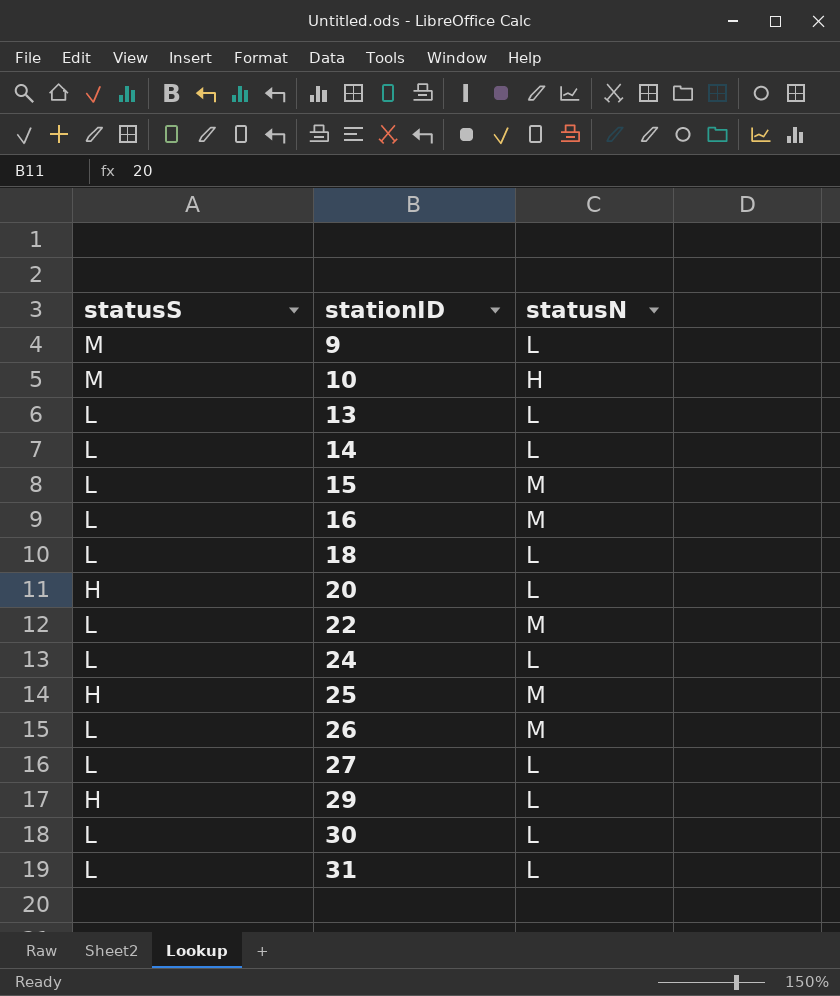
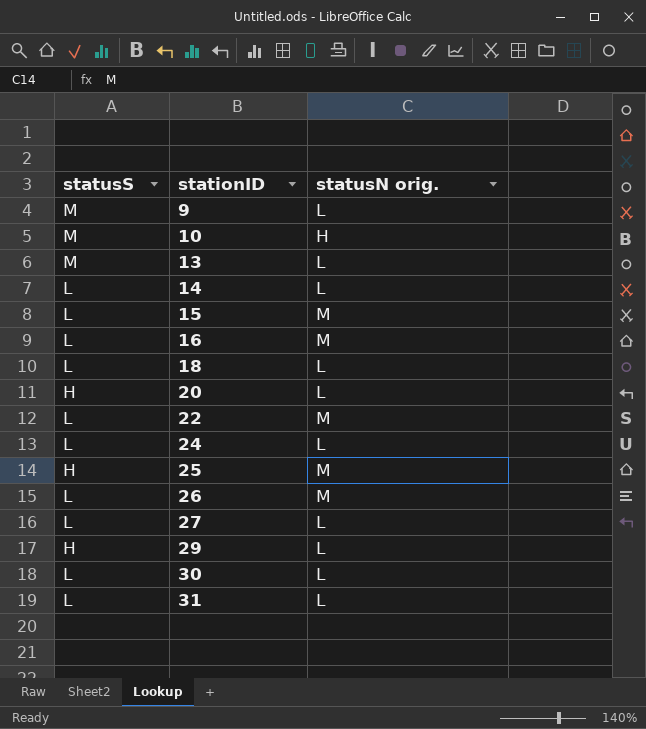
column name: statusN -> statusN orig.
13 | statusS: L -> M

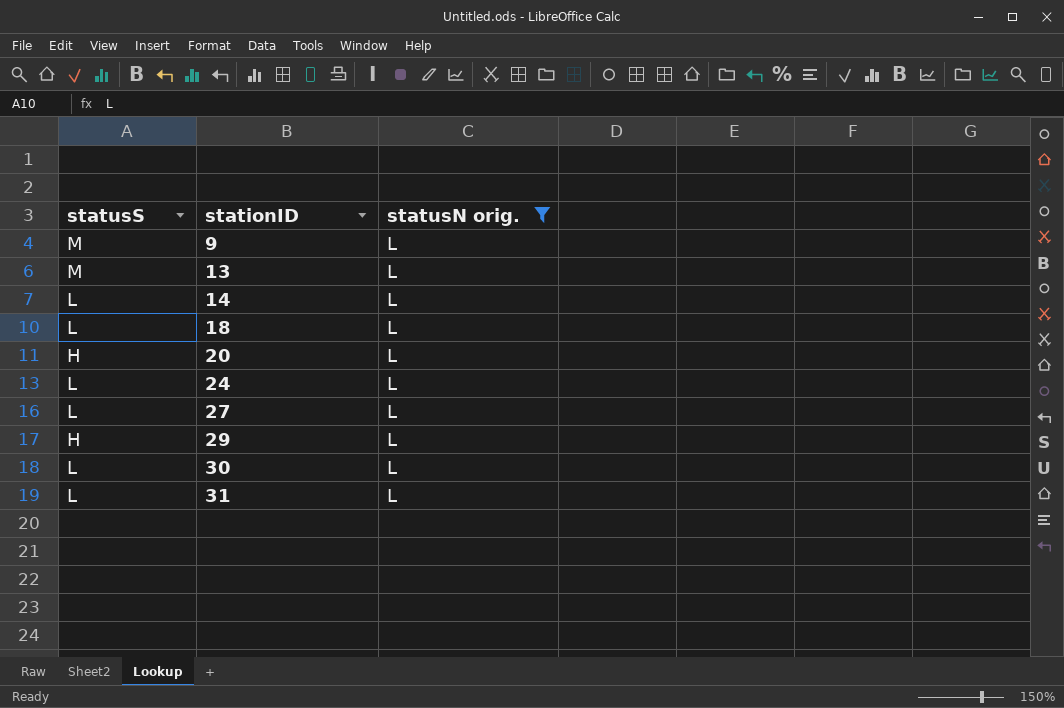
filter: none -> statusN orig. = L

